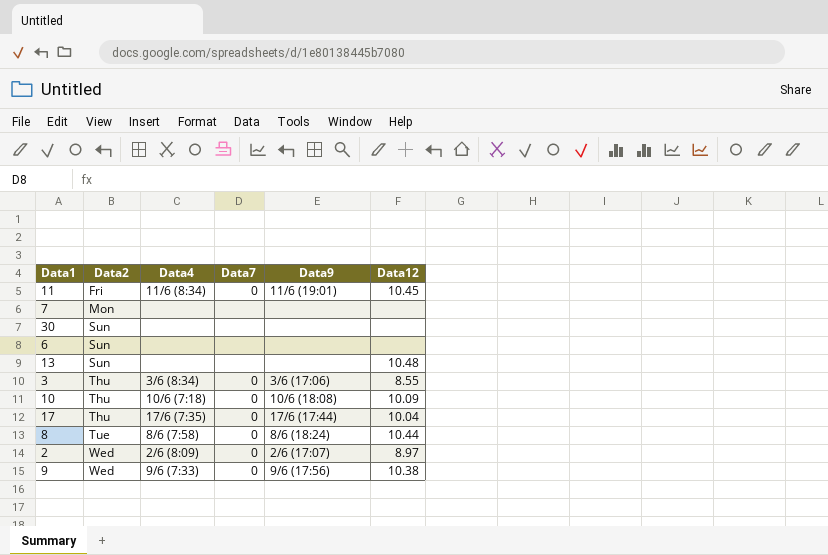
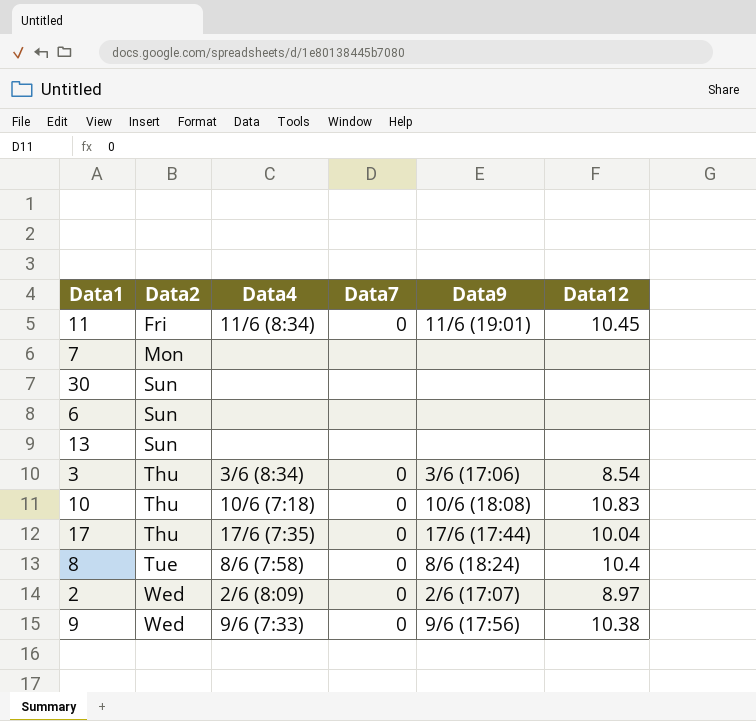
13 | Data12: 10.48 -> none
3 | Data12: 8.55 -> 8.54
10 | Data12: 10.09 -> 10.83
8 | Data12: 10.44 -> 10.4

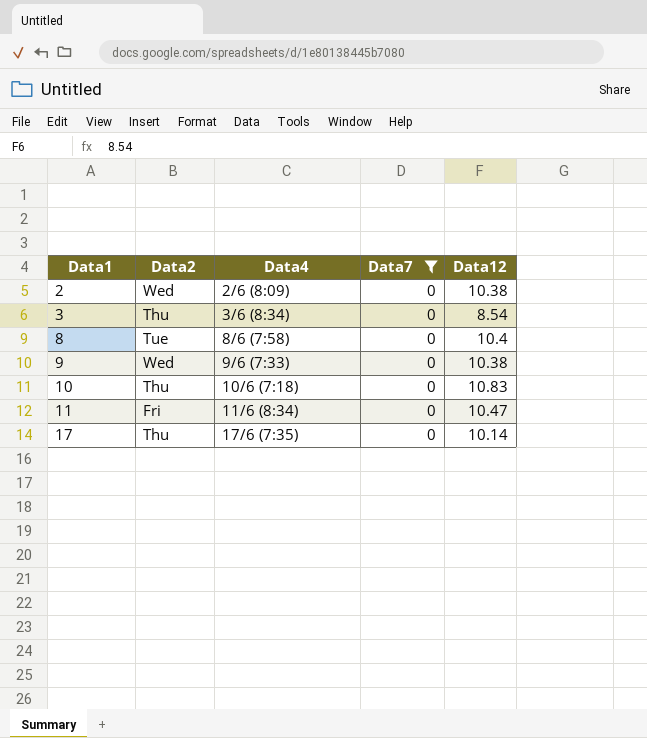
filter: none -> Data7 = 0
row order: Data2 ascending -> Data1 ascending
column Data9 | position: 5 -> none
2 | Data12: 8.97 -> 10.38
11 | Data12: 10.45 -> 10.47
17 | Data12: 10.04 -> 10.14

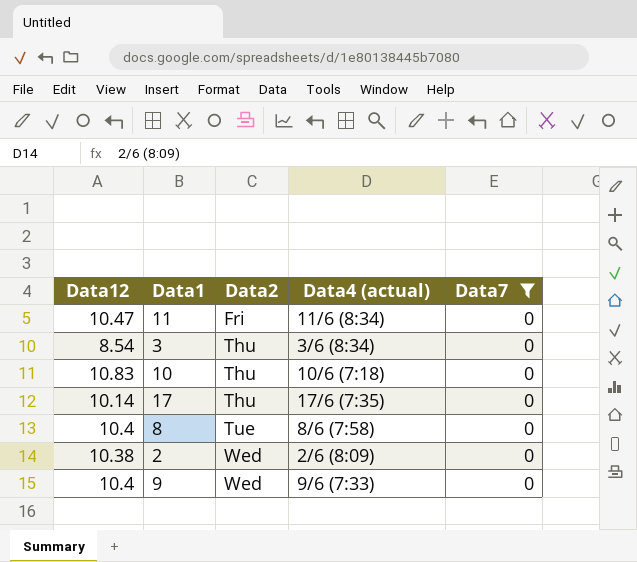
row order: Data1 ascending -> Data2 ascending
column Data12 | position: 5 -> 1
column name: Data4 -> Data4 (actual)
9 | Data12: 10.38 -> 10.4

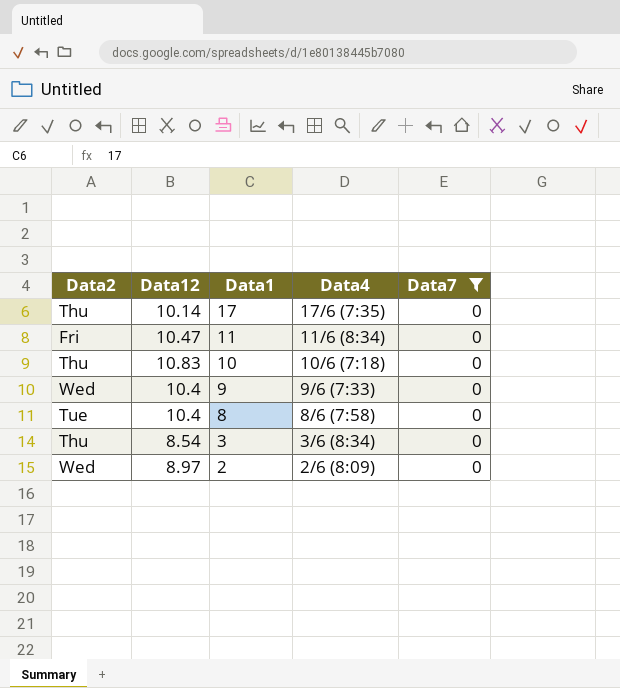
row order: Data2 ascending -> Data1 descending
column Data2 | position: 3 -> 1
column name: Data4 (actual) -> Data4
2 | Data12: 10.38 -> 8.97

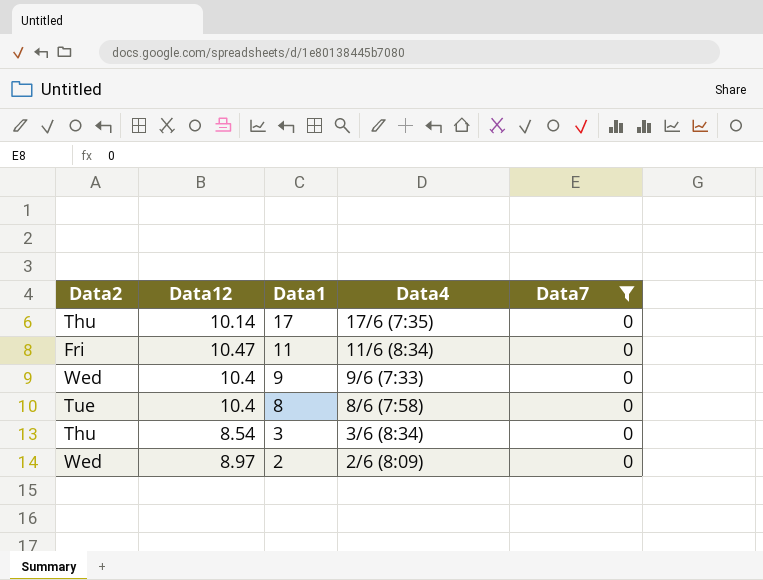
row 10: Thu | 10.83 | 10/6 (7:18) | 0 -> none

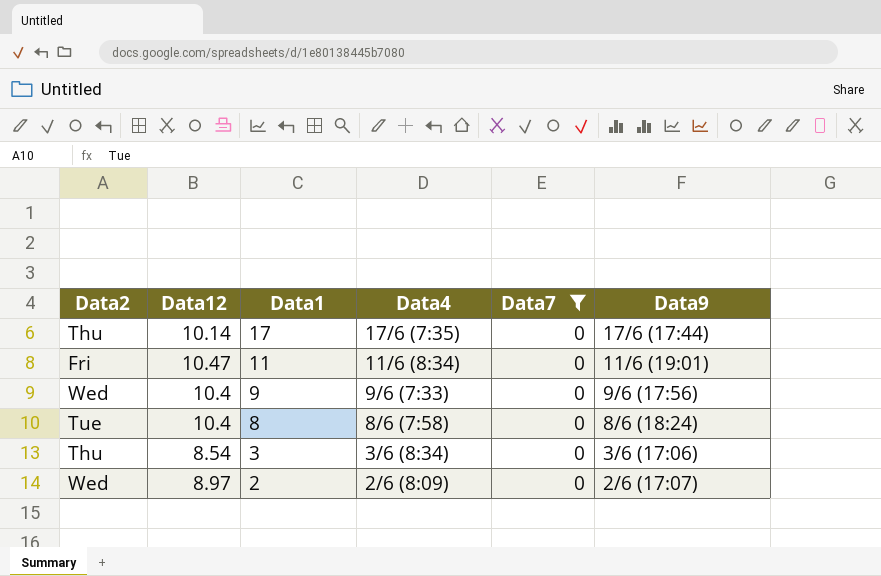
column Data9 | position: none -> 6

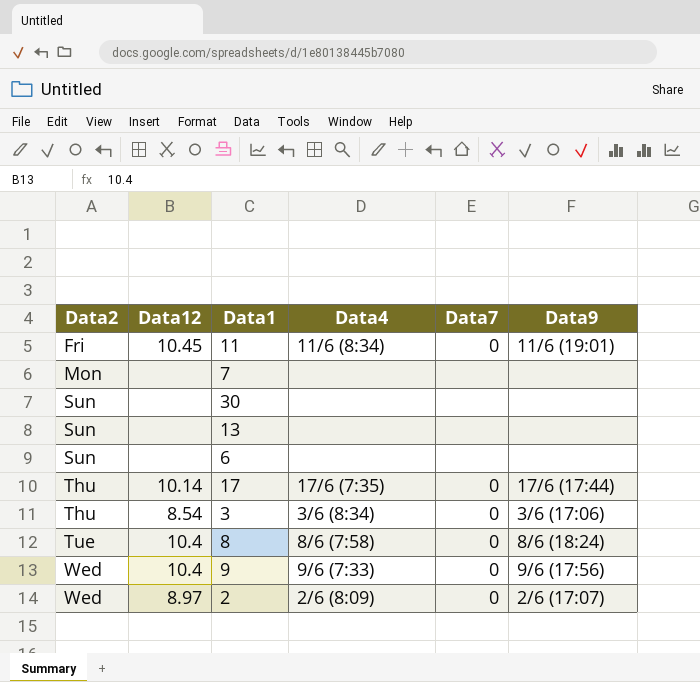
filter: Data7 = 0 -> none
row order: Data1 descending -> Data2 ascending
11 | Data12: 10.47 -> 10.45

